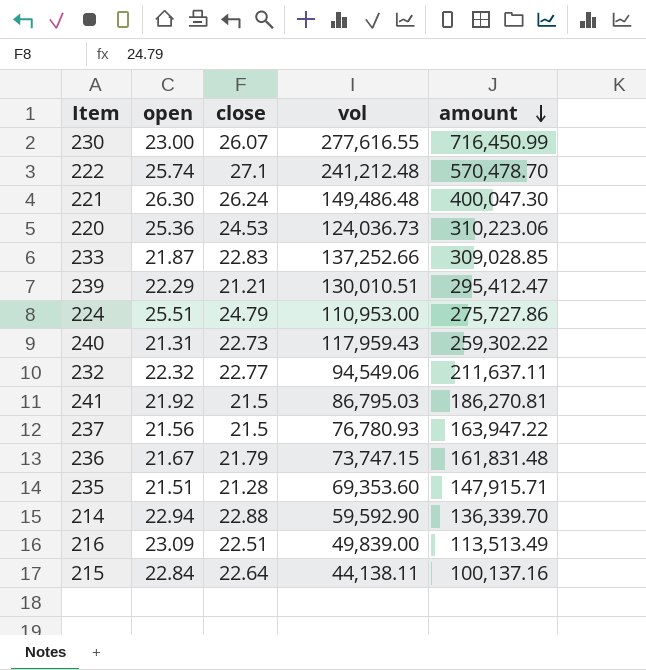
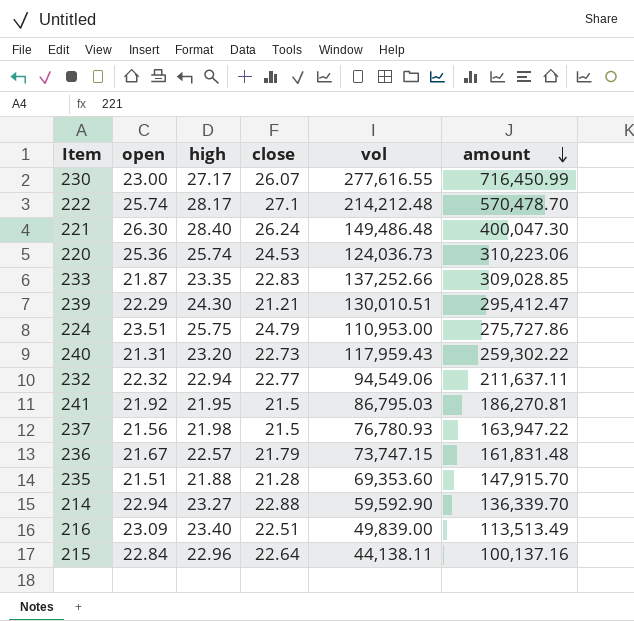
column high | position: none -> 3
222 | vol: 241,212.48 -> 214,212.48
224 | open: 25.51 -> 23.51
235 | amount: 147,915.71 -> 147,915.70

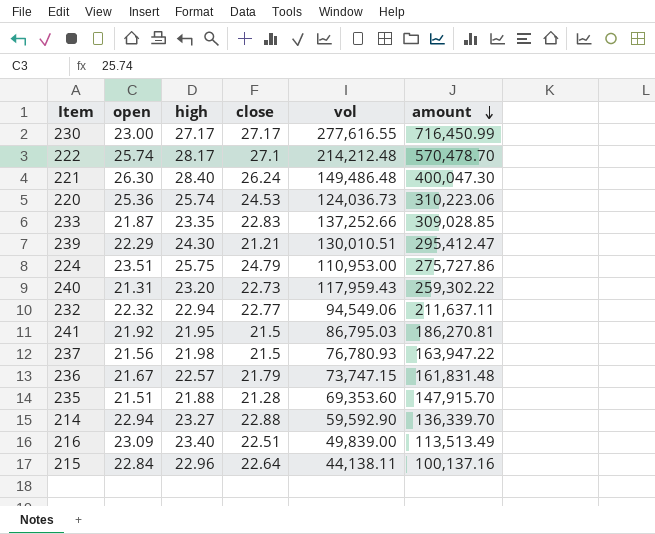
230 | close: 26.07 -> 27.17

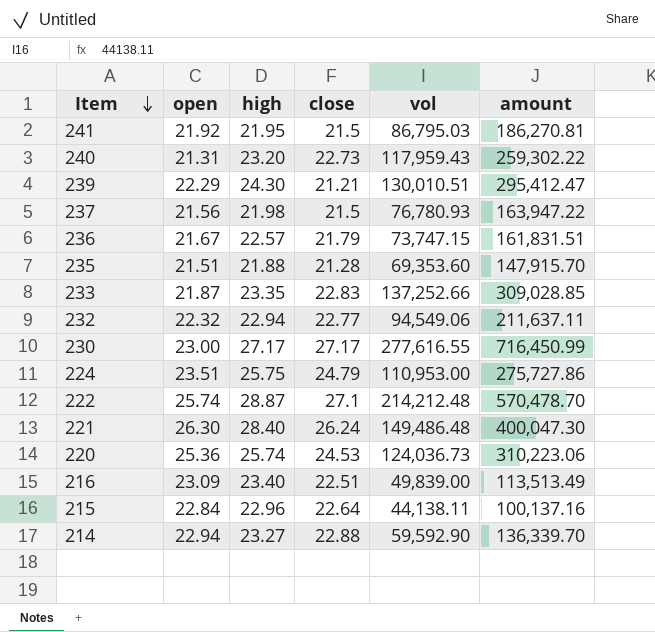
row order: amount descending -> Item descending
236 | amount: 161,831.48 -> 161,831.51
222 | high: 28.17 -> 28.87

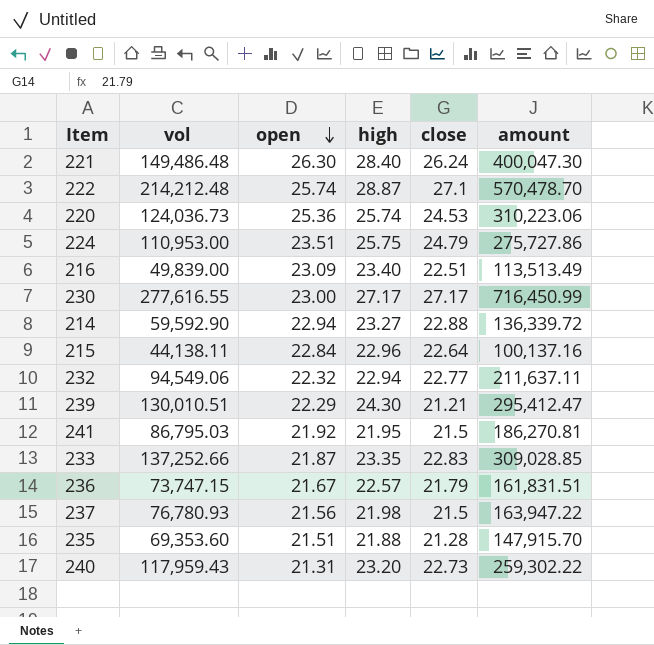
row order: Item descending -> open descending
column vol | position: 5 -> 2
214 | amount: 136,339.70 -> 136,339.72

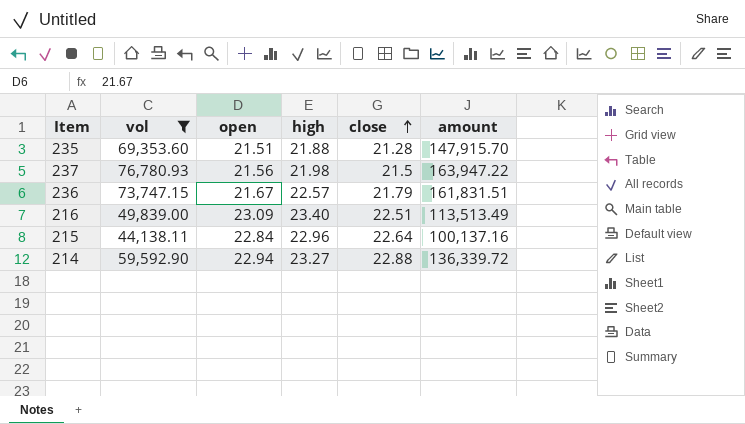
filter: none -> vol <= 76,780.93
row order: open descending -> close ascending

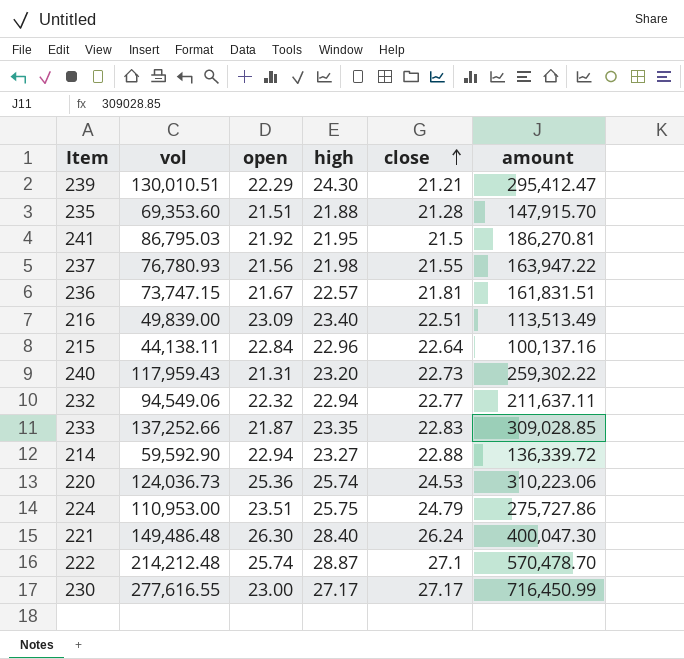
filter: vol <= 76,780.93 -> none
237 | close: 21.5 -> 21.55
236 | close: 21.79 -> 21.81

